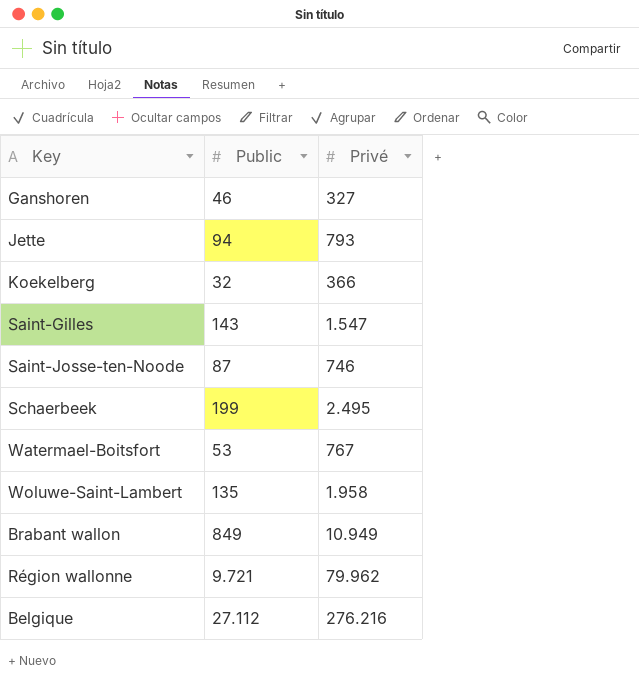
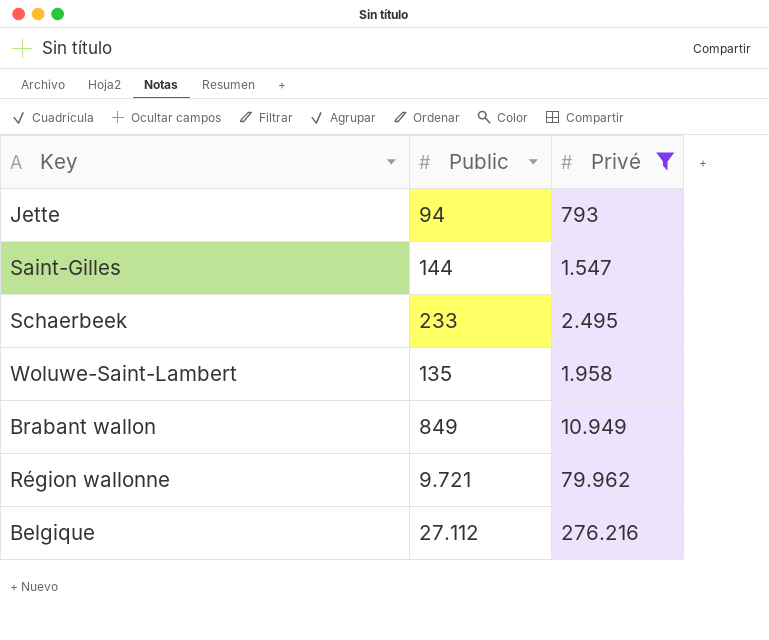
filter: none -> Privé >= 793
Saint-Gilles | Public: 143 -> 144
Schaerbeek | Public: 199 -> 233

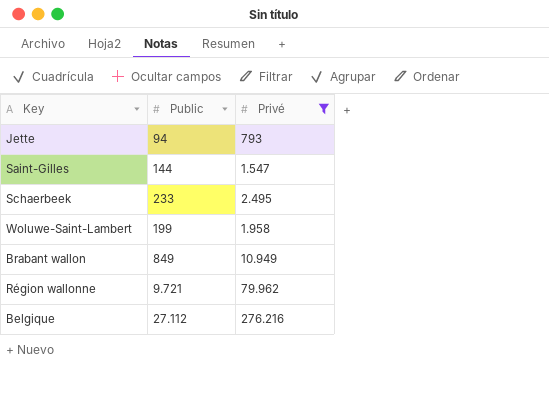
Woluwe-Saint-Lambert | Public: 135 -> 199

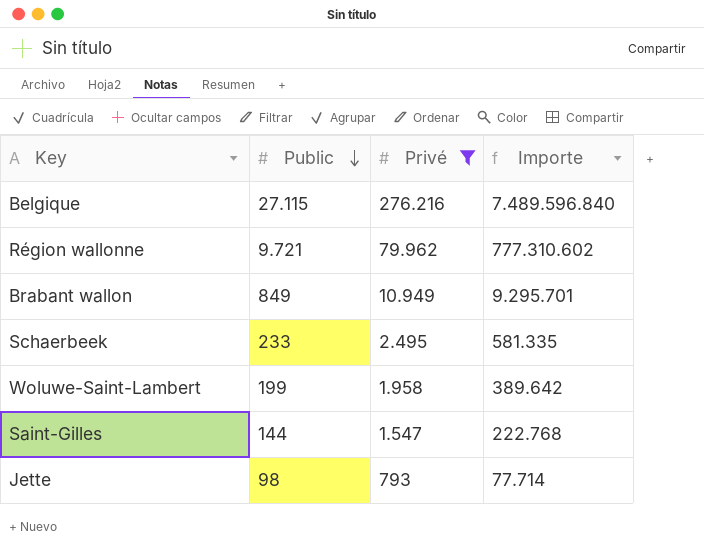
row order: none -> Public descending
column Importe | formula: none -> [Public] * [Privé]
Belgique | Public: 27.112 -> 27.115
Jette | Public: 94 -> 98

